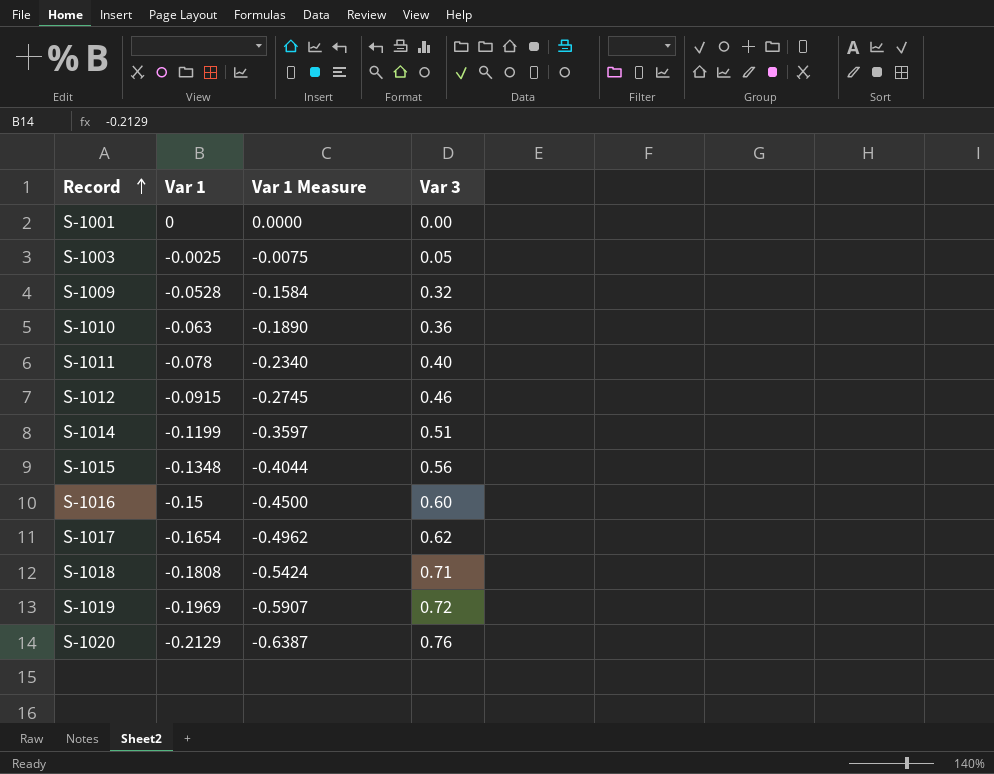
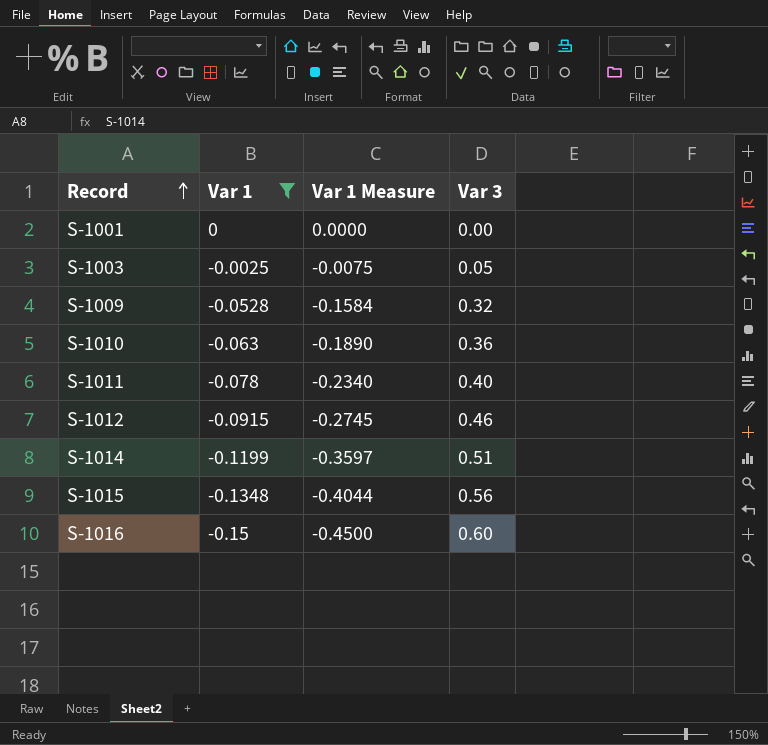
filter: none -> Var 1 >= -0.15

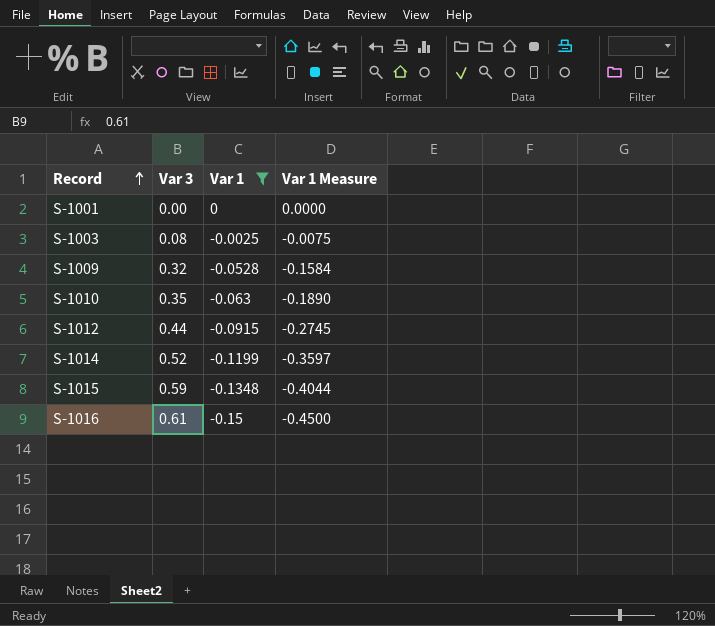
column Var 3 | position: 4 -> 2
row S-1011: -0.078 | -0.2340 | 0.40 -> none
S-1003 | Var 3: 0.05 -> 0.08
S-1010 | Var 3: 0.36 -> 0.35
S-1012 | Var 3: 0.46 -> 0.44
S-1014 | Var 3: 0.51 -> 0.52
S-1015 | Var 3: 0.56 -> 0.59
S-1016 | Var 3: 0.60 -> 0.61

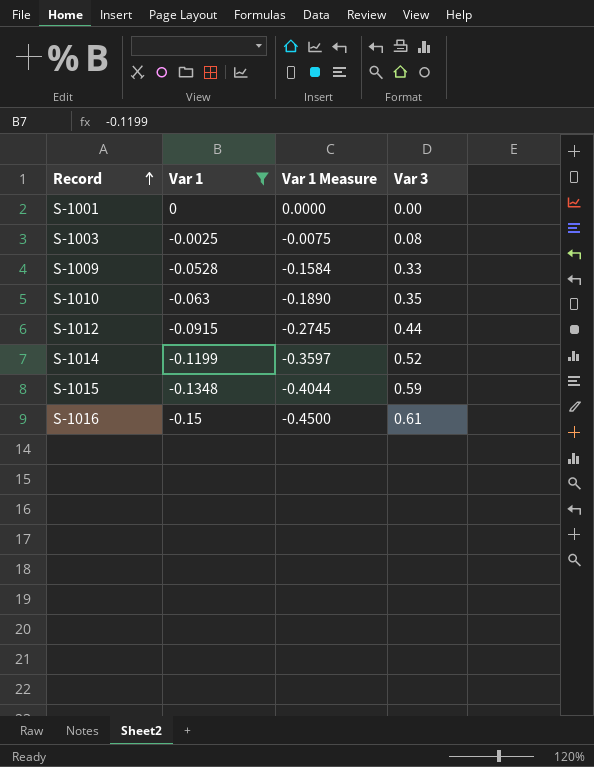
column Var 3 | position: 2 -> 4
S-1009 | Var 3: 0.32 -> 0.33

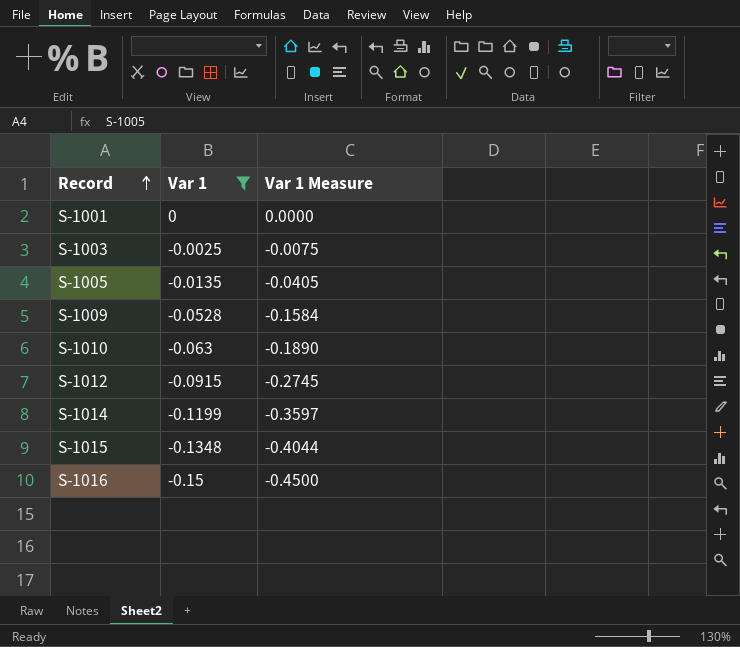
column Var 3 | position: 4 -> none
row S-1005: none -> -0.0135 | -0.0405

